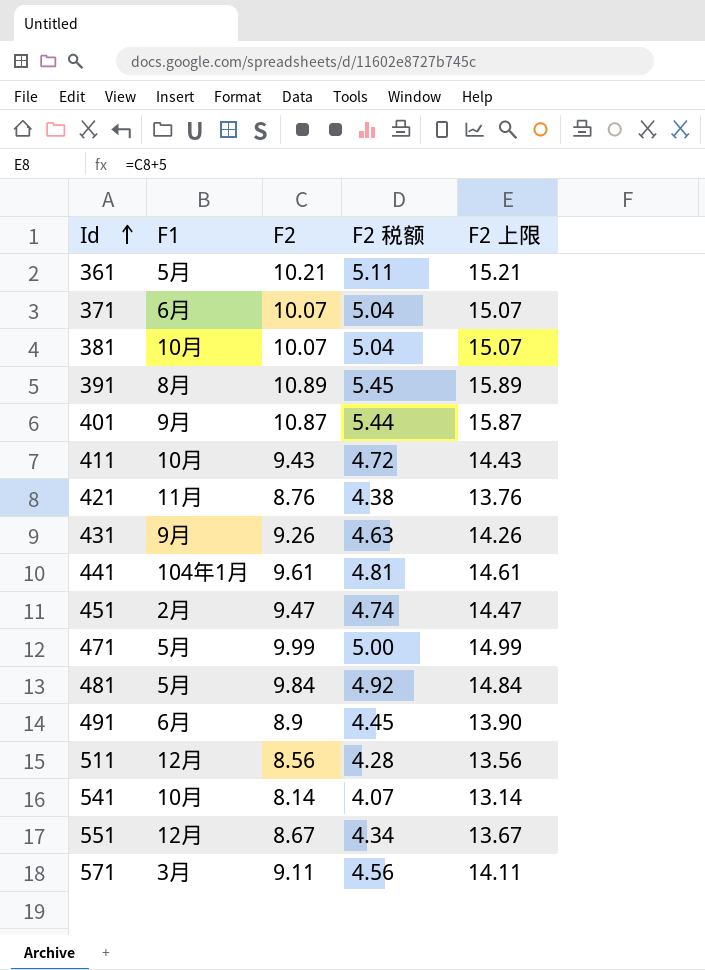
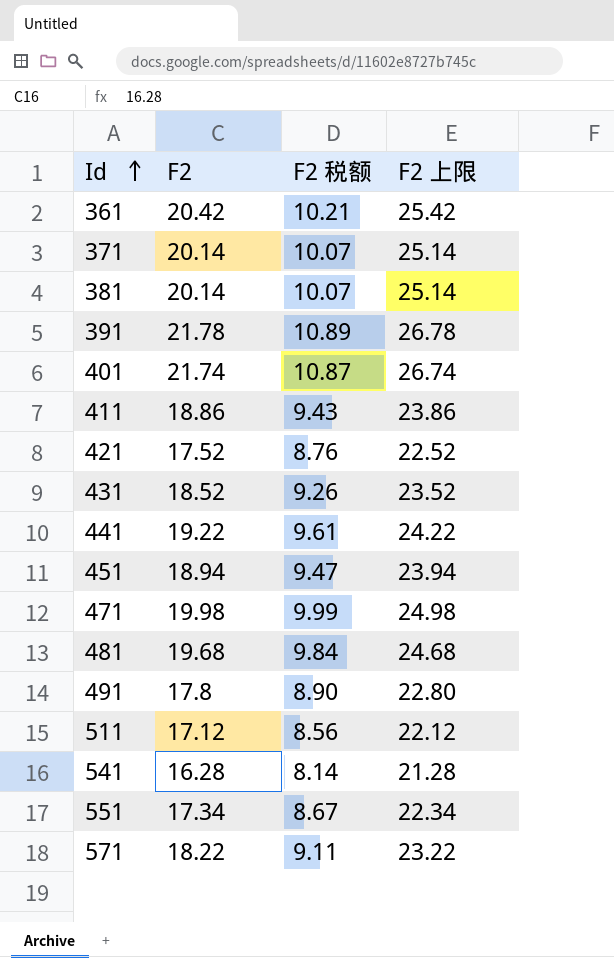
column F1 | position: 2 -> none
361 | F2: 10.21 -> 20.42
361 | F2 税额: 5.11 -> 10.21
361 | F2 上限: 15.21 -> 25.42
371 | F2: 10.07 -> 20.14
371 | F2 税额: 5.04 -> 10.07
371 | F2 上限: 15.07 -> 25.14
381 | F2: 10.07 -> 20.14
381 | F2 税额: 5.04 -> 10.07
381 | F2 上限: 15.07 -> 25.14
391 | F2: 10.89 -> 21.78
391 | F2 税额: 5.45 -> 10.89
391 | F2 上限: 15.89 -> 26.78
401 | F2: 10.87 -> 21.74
401 | F2 税额: 5.44 -> 10.87
401 | F2 上限: 15.87 -> 26.74
411 | F2: 9.43 -> 18.86
411 | F2 税额: 4.72 -> 9.43
411 | F2 上限: 14.43 -> 23.86
421 | F2: 8.76 -> 17.52
421 | F2 税额: 4.38 -> 8.76
421 | F2 上限: 13.76 -> 22.52
431 | F2: 9.26 -> 18.52
431 | F2 税额: 4.63 -> 9.26
431 | F2 上限: 14.26 -> 23.52
441 | F2: 9.61 -> 19.22
441 | F2 税额: 4.81 -> 9.61
441 | F2 上限: 14.61 -> 24.22
451 | F2: 9.47 -> 18.94
451 | F2 税额: 4.74 -> 9.47
451 | F2 上限: 14.47 -> 23.94
471 | F2: 9.99 -> 19.98
471 | F2 税额: 5.00 -> 9.99
471 | F2 上限: 14.99 -> 24.98
481 | F2: 9.84 -> 19.68
481 | F2 税额: 4.92 -> 9.84
481 | F2 上限: 14.84 -> 24.68
491 | F2: 8.9 -> 17.8
491 | F2 税额: 4.45 -> 8.90
491 | F2 上限: 13.90 -> 22.80
511 | F2: 8.56 -> 17.12
511 | F2 税额: 4.28 -> 8.56
511 | F2 上限: 13.56 -> 22.12
541 | F2: 8.14 -> 16.28
541 | F2 税额: 4.07 -> 8.14
541 | F2 上限: 13.14 -> 21.28
551 | F2: 8.67 -> 17.34
551 | F2 税额: 4.34 -> 8.67
551 | F2 上限: 13.67 -> 22.34
571 | F2: 9.11 -> 18.22
571 | F2 税额: 4.56 -> 9.11
571 | F2 上限: 14.11 -> 23.22

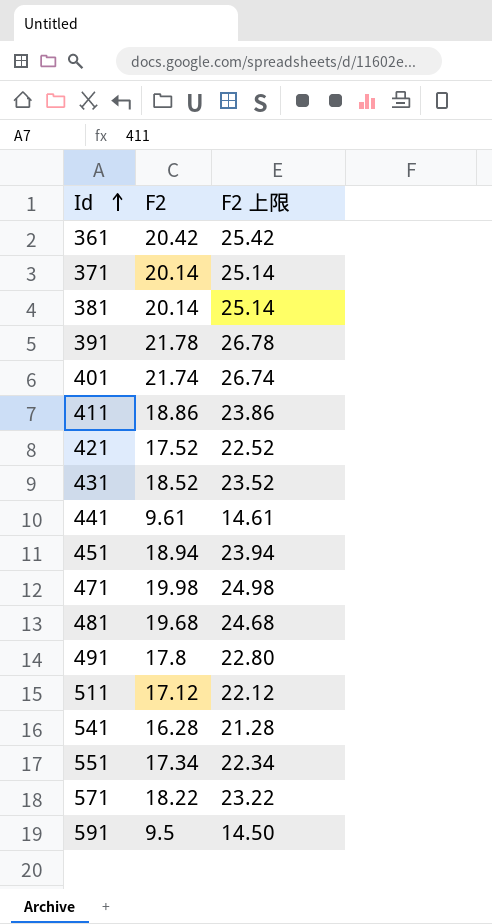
column F2 税额 | formula: [F2] * 0.5 -> none
441 | F2: 19.22 -> 9.61
441 | F2 上限: 24.22 -> 14.61
row 591: none -> 9.5 | 14.50

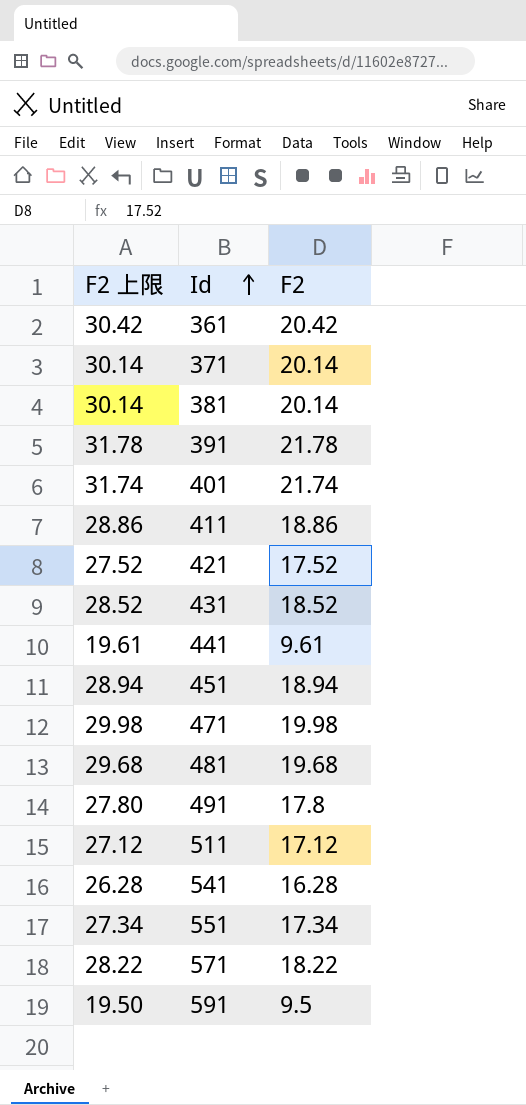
column F2 上限 | formula: [F2] + 5 -> [F2] + 10
column F2 上限 | position: 3 -> 1

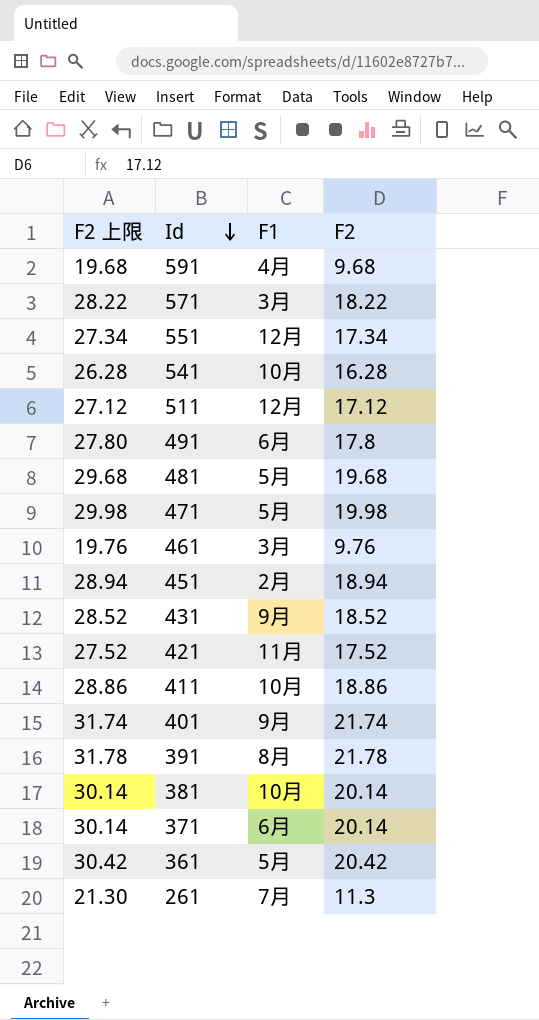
row order: Id ascending -> Id descending
column F1 | position: none -> 3
row 441: 19.61 | 9.61 -> none
591 | F2 上限: 19.50 -> 19.68
591 | F2: 9.5 -> 9.68
row 461: none -> 19.76 | 3月 | 9.76
row 261: none -> 21.30 | 7月 | 11.3

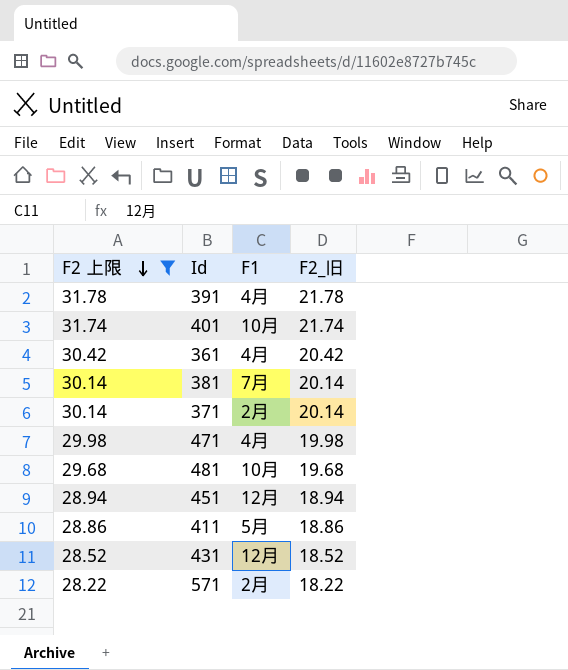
filter: none -> F2 上限 >= 28.22
row order: Id descending -> F2 上限 descending
column name: F2 -> F2_旧
391 | F1: 8月 -> 4月
401 | F1: 9月 -> 10月
361 | F1: 5月 -> 4月
381 | F1: 10月 -> 7月
371 | F1: 6月 -> 2月
471 | F1: 5月 -> 4月
481 | F1: 5月 -> 10月
451 | F1: 2月 -> 12月
411 | F1: 10月 -> 5月
431 | F1: 9月 -> 12月
571 | F1: 3月 -> 2月

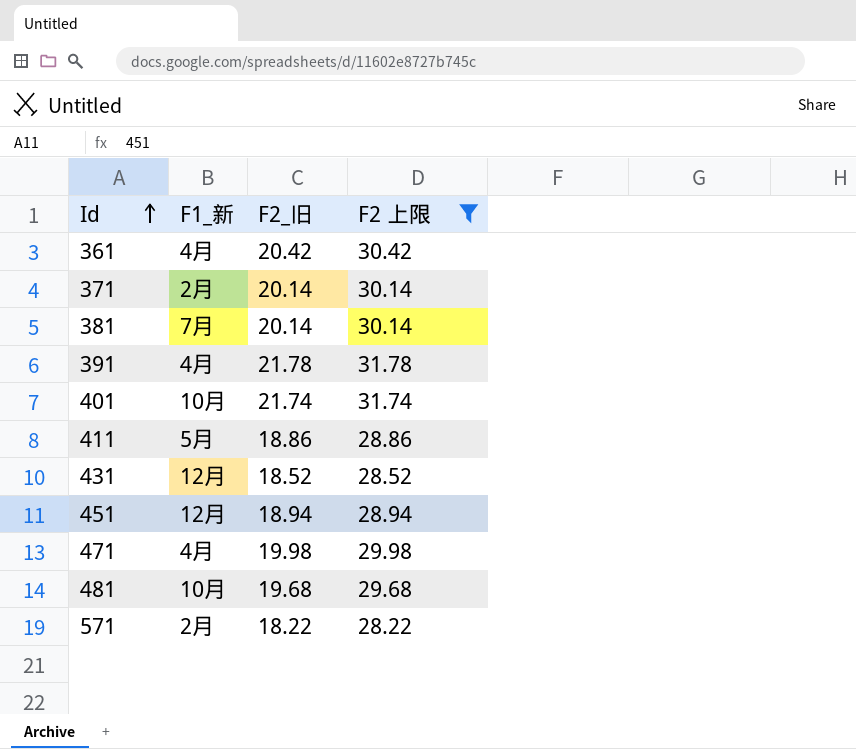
row order: F2 上限 descending -> Id ascending
column name: F1 -> F1_新
column F2 上限 | position: 1 -> 4

